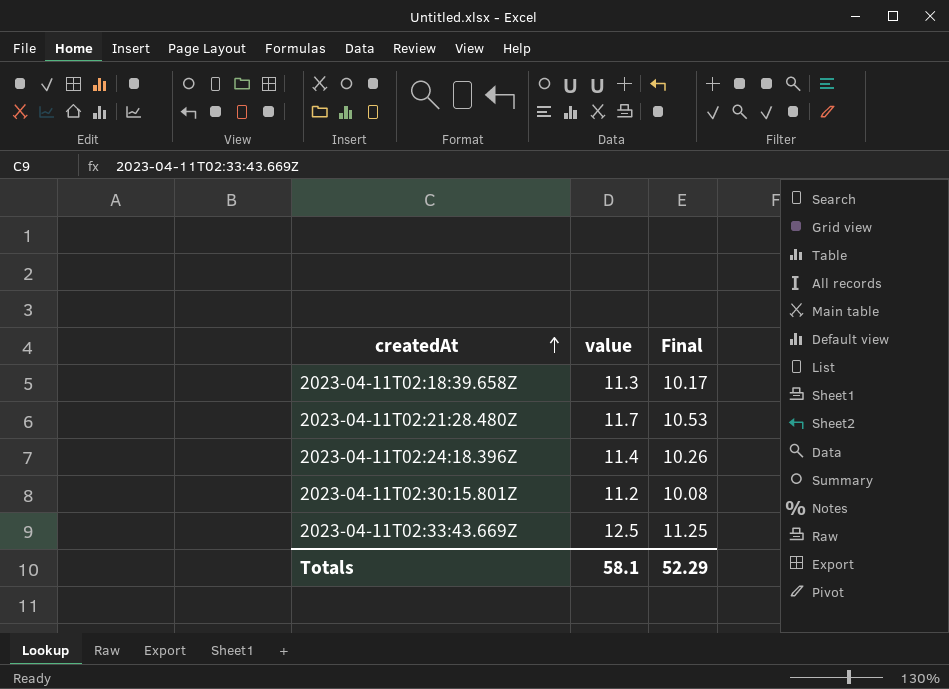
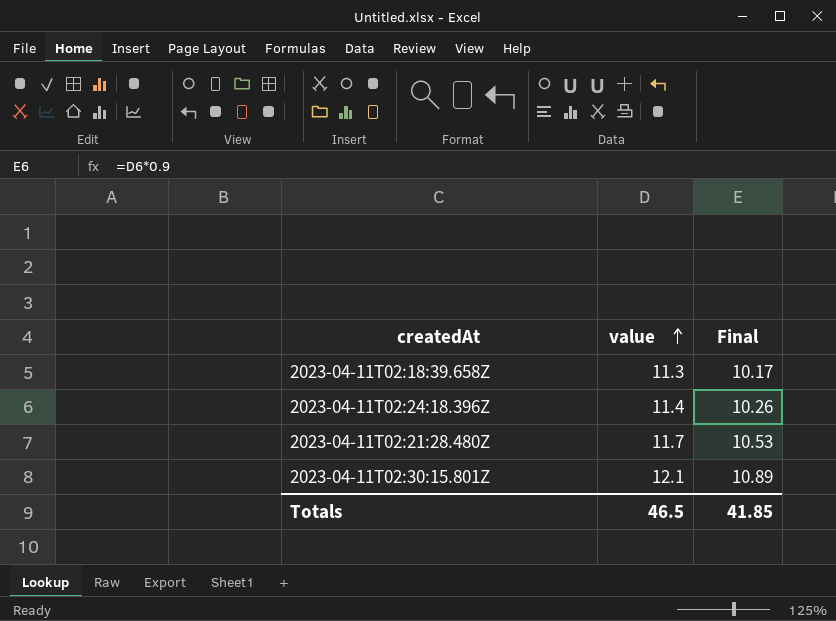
row order: createdAt ascending -> value ascending
row 2023-04-11T02:33:43.669Z: 12.5 | 11.25 -> none
2023-04-11T02:30:15.801Z | value: 11.2 -> 12.1
2023-04-11T02:30:15.801Z | Final: 10.08 -> 10.89
Totals | value: 58.1 -> 46.5
Totals | Final: 52.29 -> 41.85

